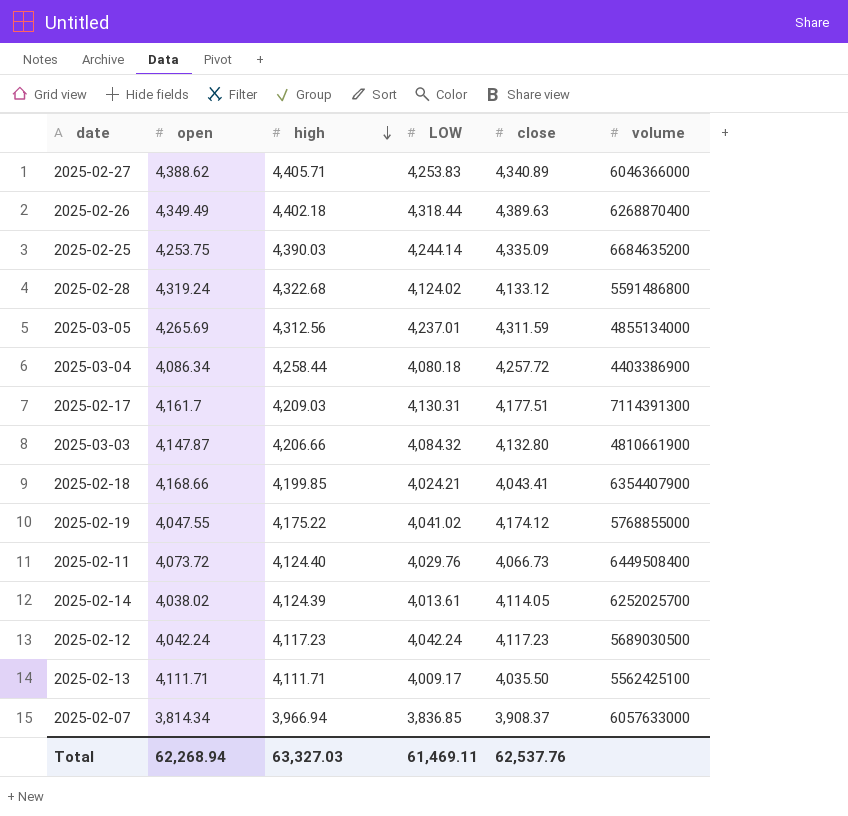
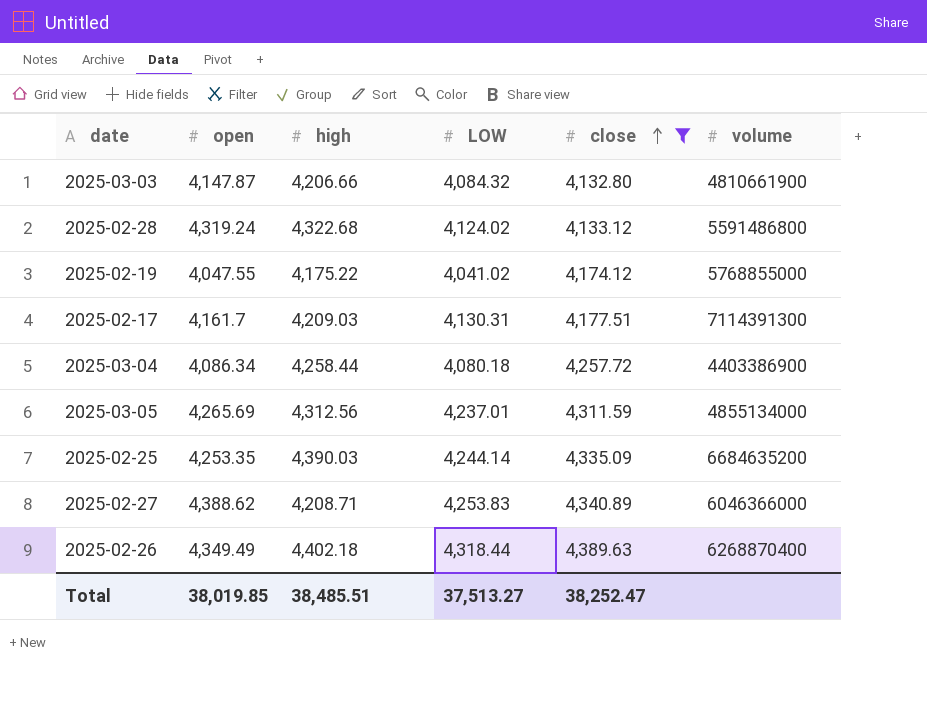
filter: none -> close >= 4,132.80
row order: high descending -> close ascending
2025-02-25 | open: 4,253.75 -> 4,253.35
2025-02-27 | high: 4,405.71 -> 4,208.71
Total | open: 62,268.94 -> 38,019.85
Total | high: 63,327.03 -> 38,485.51
Total | LOW: 61,469.11 -> 37,513.27
Total | close: 62,537.76 -> 38,252.47

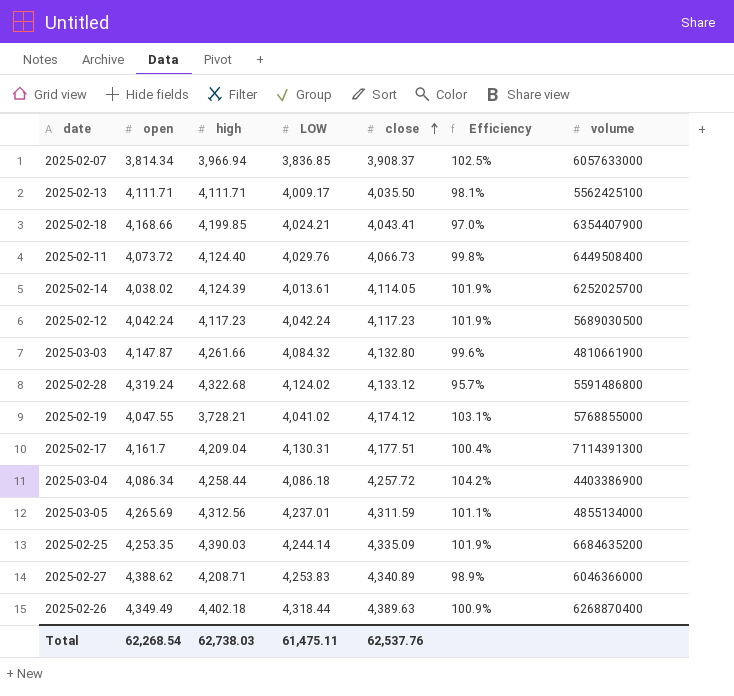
filter: close >= 4,132.80 -> none
column Efficiency | formula: none -> [close] / [open]
2025-03-03 | high: 4,206.66 -> 4,261.66
2025-02-19 | high: 4,175.22 -> 3,728.21
2025-02-17 | high: 4,209.03 -> 4,209.04
2025-03-04 | LOW: 4,080.18 -> 4,086.18
Total | open: 38,019.85 -> 62,268.54
Total | high: 38,485.51 -> 62,738.03
Total | LOW: 37,513.27 -> 61,475.11
Total | close: 38,252.47 -> 62,537.76

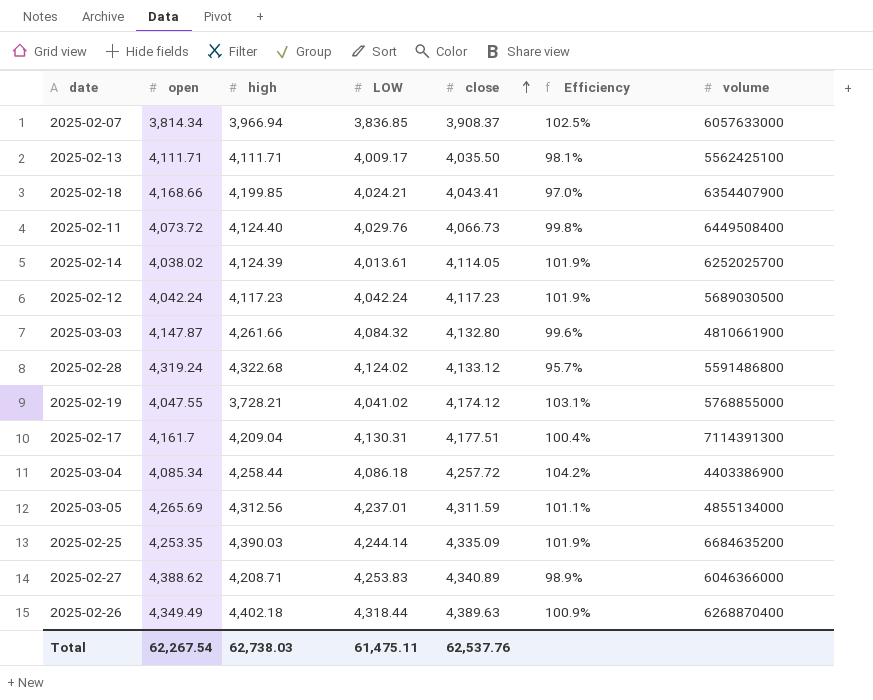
2025-03-04 | open: 4,086.34 -> 4,085.34
Total | open: 62,268.54 -> 62,267.54

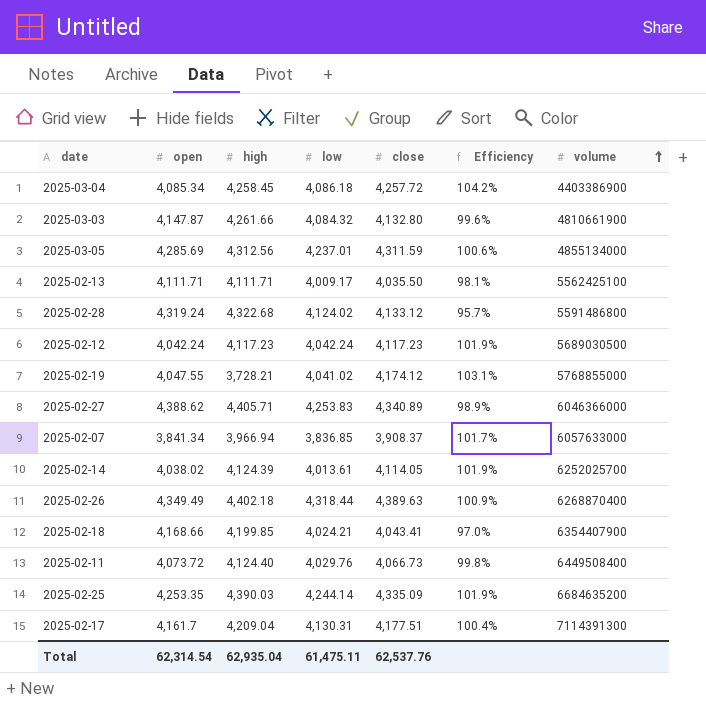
row order: close ascending -> volume ascending
column name: LOW -> low
2025-03-04 | high: 4,258.44 -> 4,258.45
2025-03-05 | open: 4,265.69 -> 4,285.69
2025-03-05 | Efficiency: 101.1% -> 100.6%
2025-02-27 | high: 4,208.71 -> 4,405.71
2025-02-07 | open: 3,814.34 -> 3,841.34
2025-02-07 | Efficiency: 102.5% -> 101.7%
Total | open: 62,267.54 -> 62,314.54
Total | high: 62,738.03 -> 62,935.04

